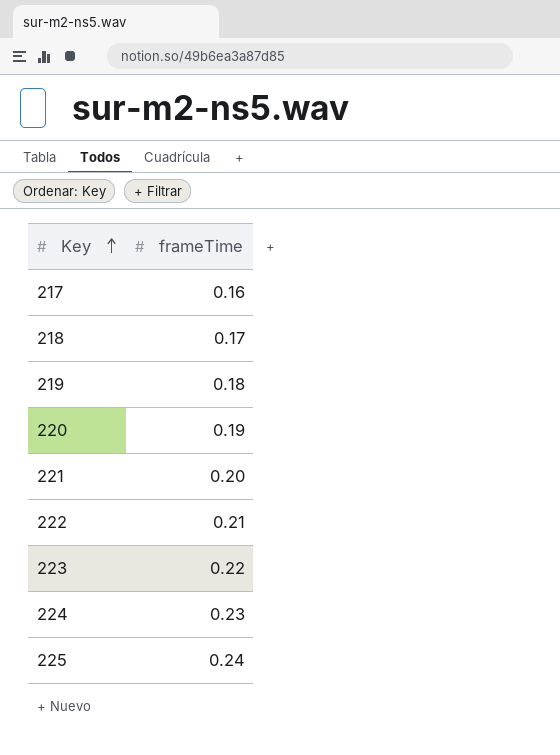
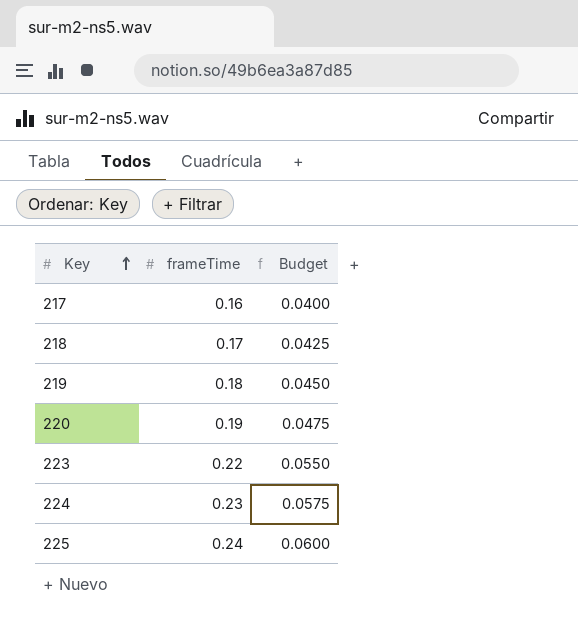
column Budget | formula: none -> [frameTime] * 0.25
row 221: 0.20 -> none
row 222: 0.21 -> none

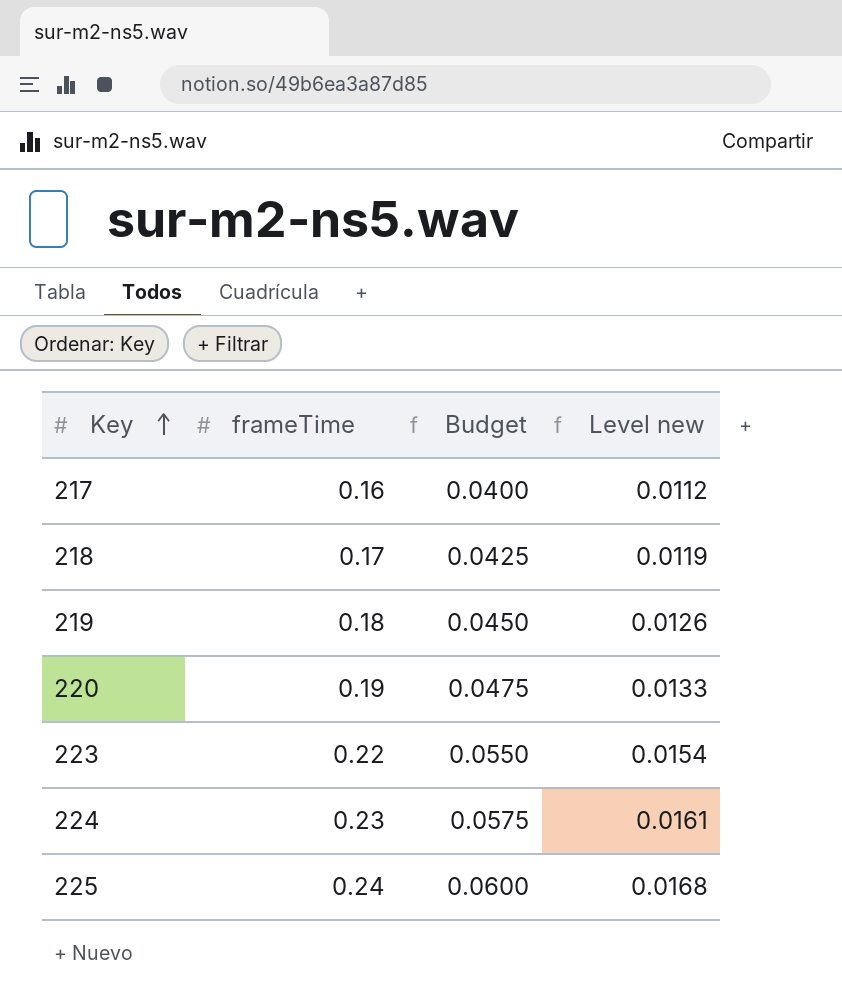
column Level new | formula: none -> [frameTime] * 0.07

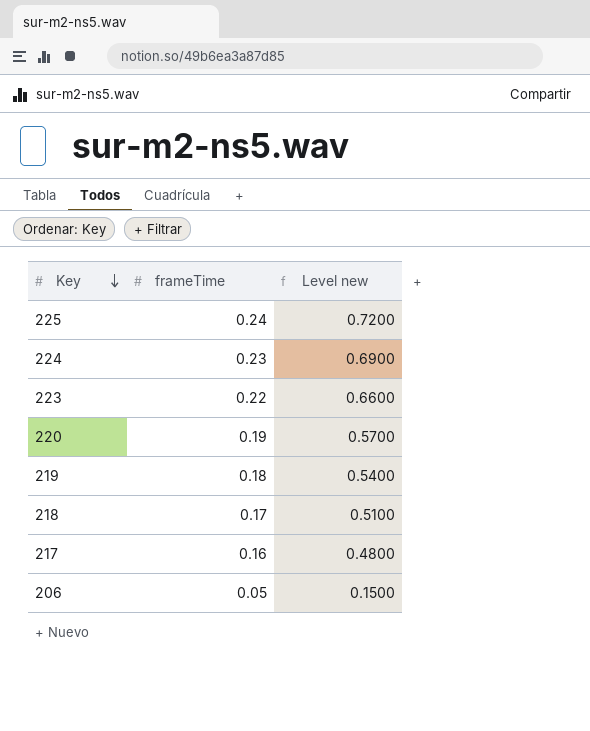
row order: Key ascending -> Key descending
column Budget | formula: [frameTime] * 0.25 -> none
column Level new | formula: [frameTime] * 0.07 -> [frameTime] * 3
row 206: none -> 0.05 | 0.1500

